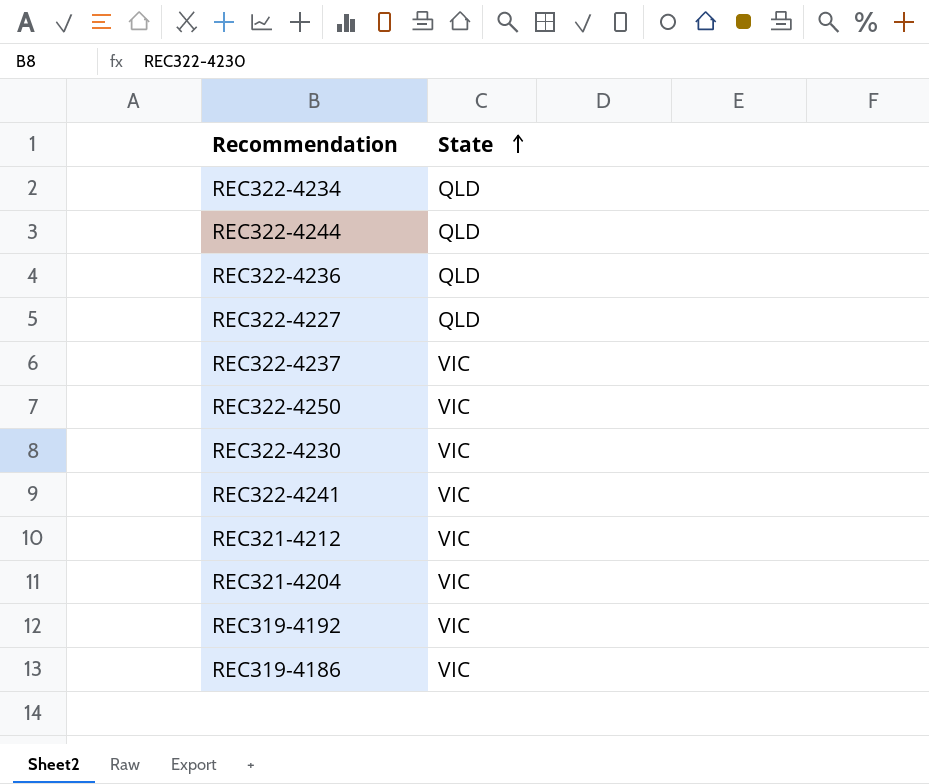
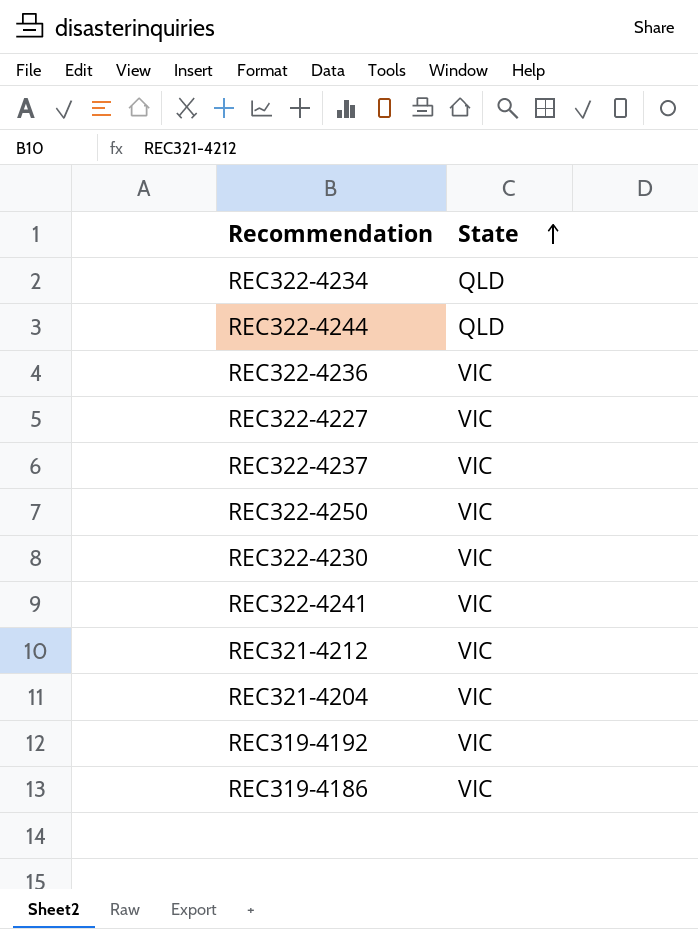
REC322-4236 | State: QLD -> VIC
REC322-4227 | State: QLD -> VIC

